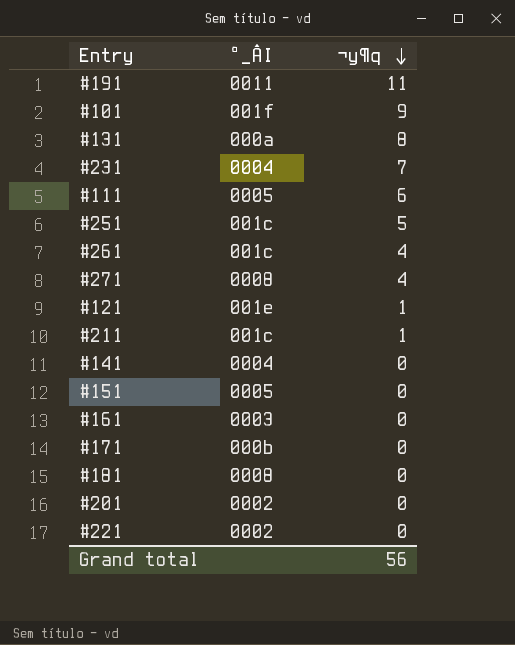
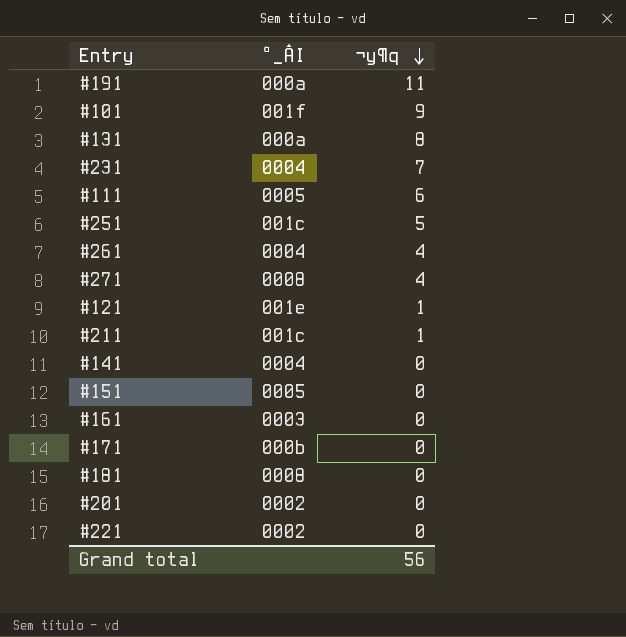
#191 | °_ÂI: 0011 -> 000a
#261 | °_ÂI: 001c -> 0004

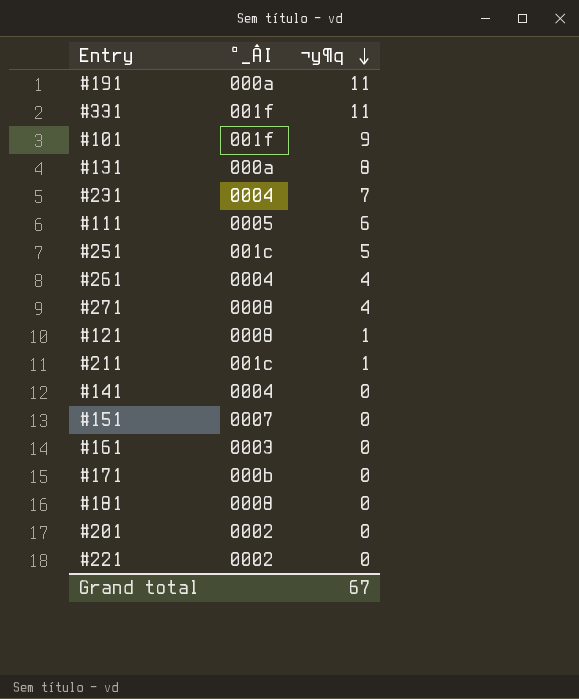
row #331: none -> 001f | 11
#121 | °_ÂI: 001e -> 0008
#151 | °_ÂI: 0005 -> 0007
Grand total | ¬y¶q: 56 -> 67

